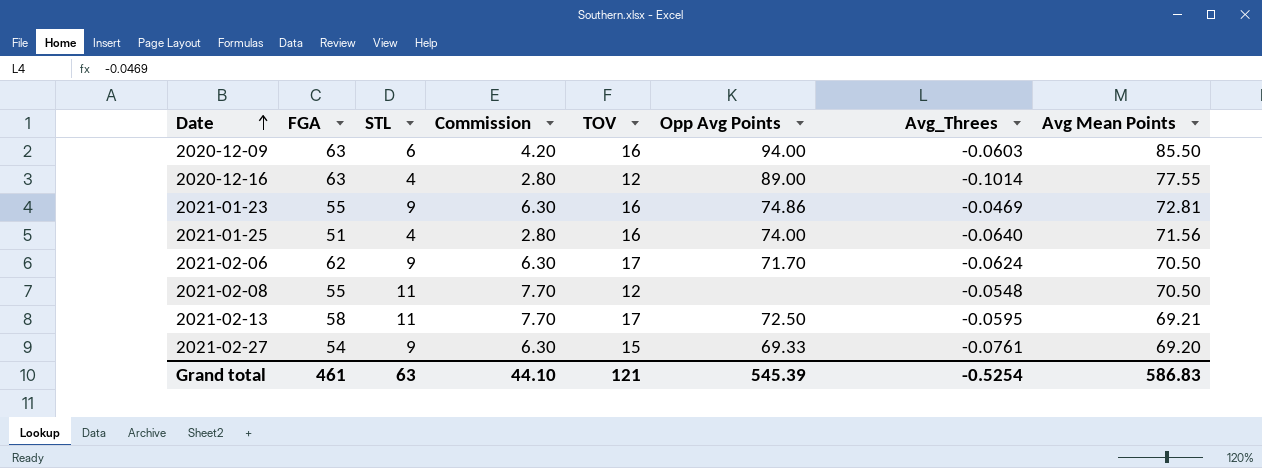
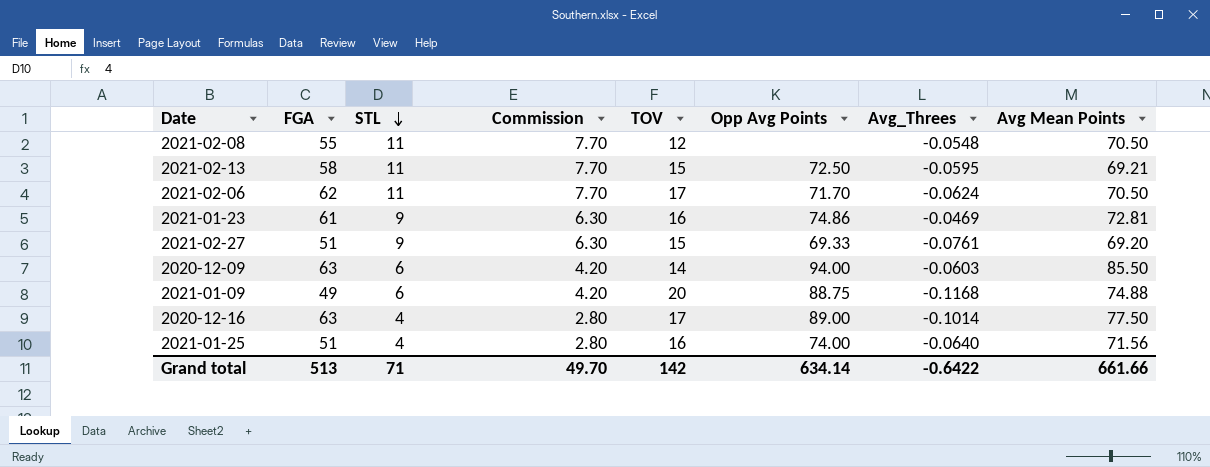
row order: Date ascending -> STL descending
2021-02-13 | TOV: 17 -> 15
2021-02-06 | STL: 9 -> 11
2021-02-06 | Commission: 6.30 -> 7.70
2021-01-23 | FGA: 55 -> 61
2021-02-27 | FGA: 54 -> 51
2020-12-09 | TOV: 16 -> 14
row 2021-01-09: none -> 49 | 6 | 4.20 | 20 | 88.75 | -0.1168 | 74.88
2020-12-16 | TOV: 12 -> 17
2020-12-16 | Avg Mean Points: 77.55 -> 77.50
Grand total | FGA: 461 -> 513
Grand total | STL: 63 -> 71
Grand total | Commission: 44.10 -> 49.70
Grand total | TOV: 121 -> 142
Grand total | Opp Avg Points: 545.39 -> 634.14
Grand total | Avg_Threes: -0.5254 -> -0.6422
Grand total | Avg Mean Points: 586.83 -> 661.66

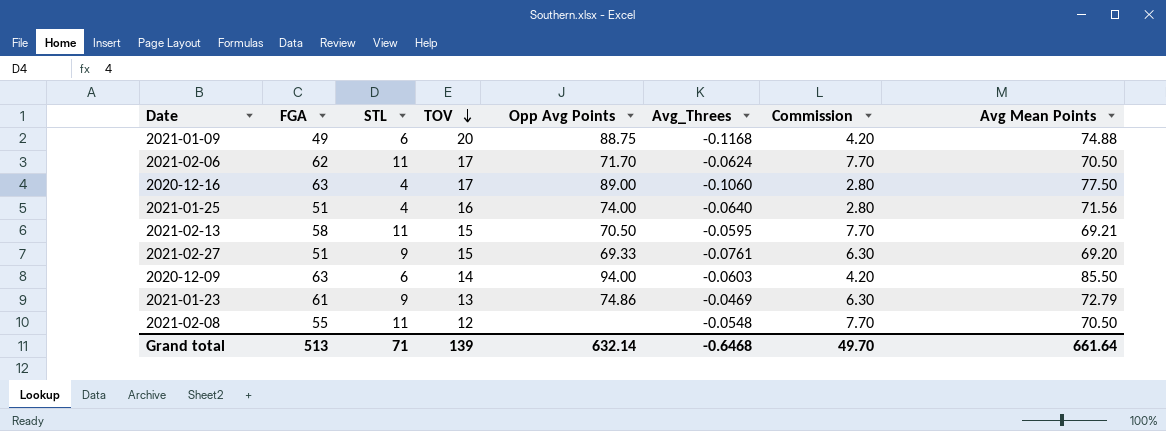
row order: STL descending -> TOV descending
column Commission | position: 4 -> 7
2020-12-16 | Avg_Threes: -0.1014 -> -0.1060
2021-02-13 | Opp Avg Points: 72.50 -> 70.50
2021-01-23 | TOV: 16 -> 13
2021-01-23 | Avg Mean Points: 72.81 -> 72.79
Grand total | TOV: 142 -> 139
Grand total | Opp Avg Points: 634.14 -> 632.14
Grand total | Avg_Threes: -0.6422 -> -0.6468
Grand total | Avg Mean Points: 661.66 -> 661.64

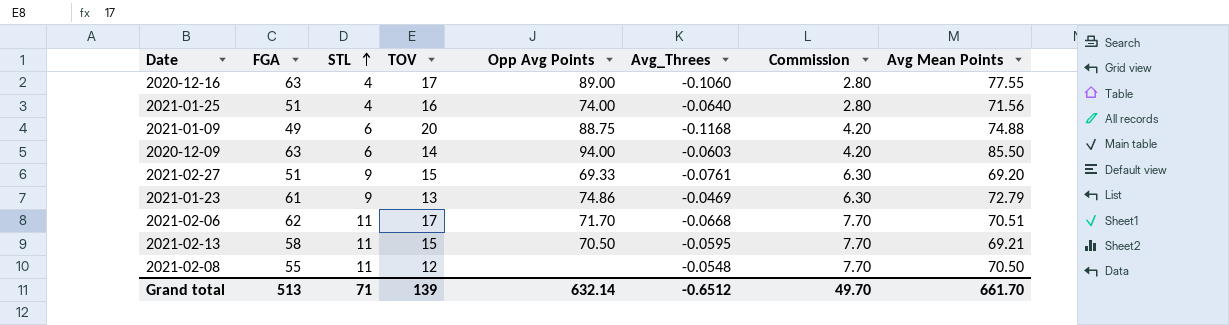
row order: TOV descending -> STL ascending
2020-12-16 | Avg Mean Points: 77.50 -> 77.55
2021-02-06 | Avg_Threes: -0.0624 -> -0.0668
2021-02-06 | Avg Mean Points: 70.50 -> 70.51
Grand total | Avg_Threes: -0.6468 -> -0.6512
Grand total | Avg Mean Points: 661.64 -> 661.70

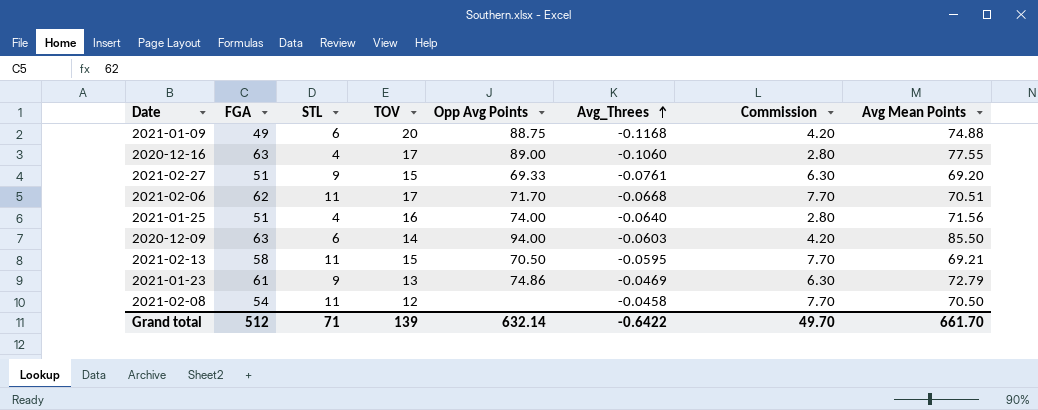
row order: STL ascending -> Avg_Threes ascending
2021-02-08 | FGA: 55 -> 54
2021-02-08 | Avg_Threes: -0.0548 -> -0.0458
Grand total | FGA: 513 -> 512
Grand total | Avg_Threes: -0.6512 -> -0.6422

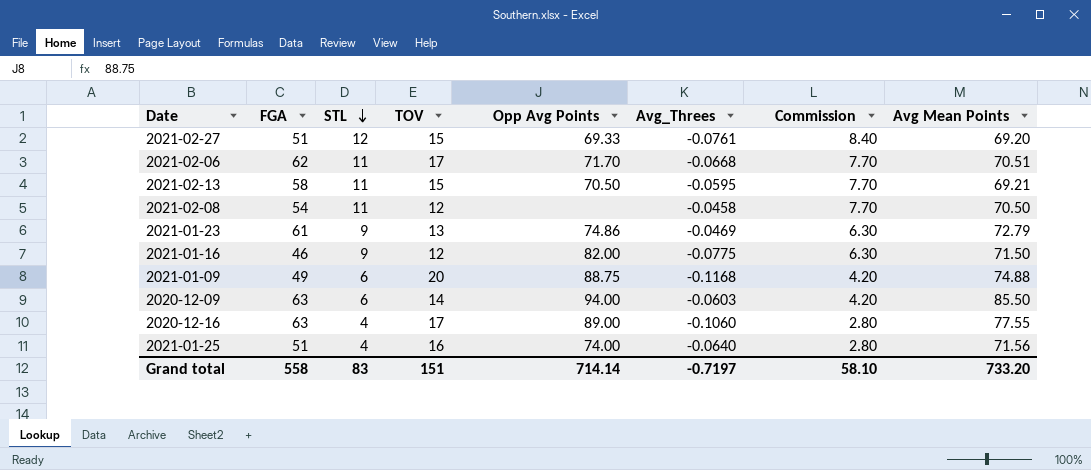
row order: Avg_Threes ascending -> STL descending
2021-02-27 | STL: 9 -> 12
2021-02-27 | Commission: 6.30 -> 8.40
row 2021-01-16: none -> 46 | 9 | 12 | 82.00 | -0.0775 | 6.30 | 71.50
Grand total | FGA: 512 -> 558
Grand total | STL: 71 -> 83
Grand total | TOV: 139 -> 151
Grand total | Opp Avg Points: 632.14 -> 714.14
Grand total | Avg_Threes: -0.6422 -> -0.7197
Grand total | Commission: 49.70 -> 58.10
Grand total | Avg Mean Points: 661.70 -> 733.20

